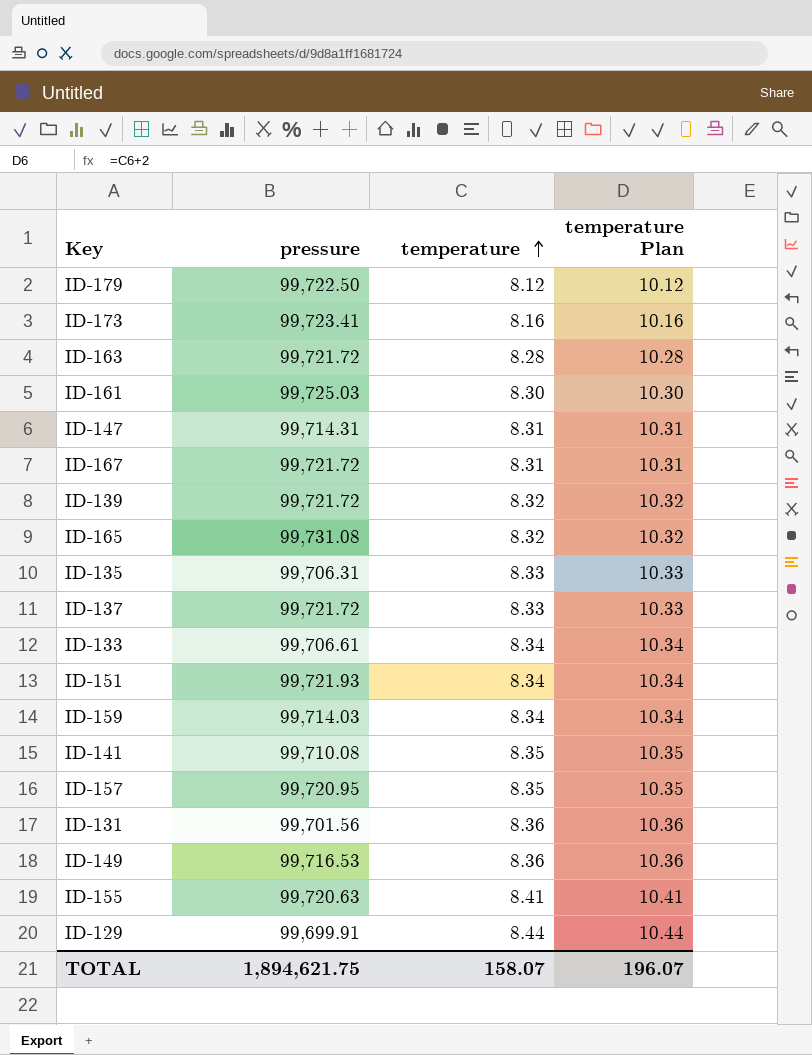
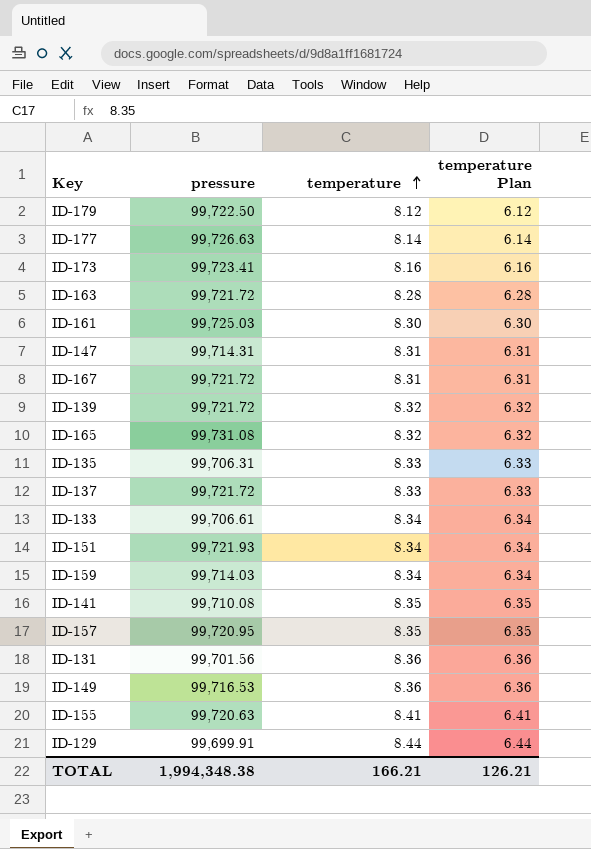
column temperature Plan | formula: [temperature] + 2 -> [temperature] - 2
row ID-177: none -> 99,726.63 | 8.14 | 6.14
TOTAL | pressure: 1,894,621.75 -> 1,994,348.38
TOTAL | temperature: 158.07 -> 166.21
TOTAL | temperature Plan: 196.07 -> 126.21

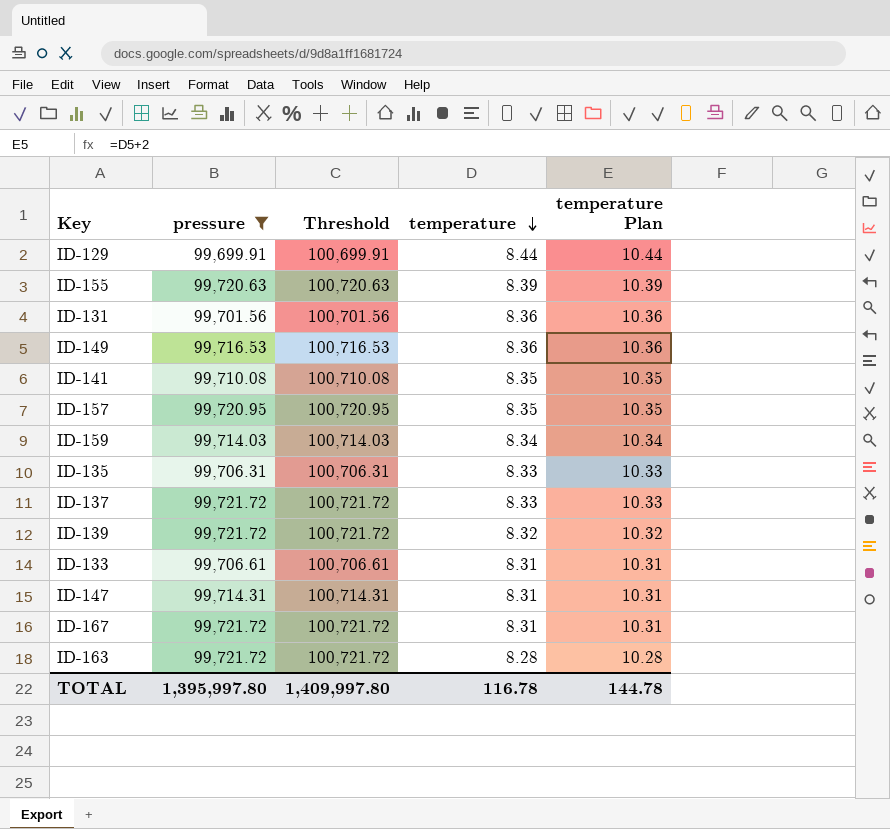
filter: none -> pressure <= 99,721.72
row order: temperature ascending -> temperature descending
column Threshold | formula: none -> [pressure] + 1000
column temperature Plan | formula: [temperature] - 2 -> [temperature] + 2
ID-155 | temperature: 8.41 -> 8.39
ID-133 | temperature: 8.34 -> 8.31
TOTAL | pressure: 1,994,348.38 -> 1,395,997.80
TOTAL | temperature: 166.21 -> 116.78
TOTAL | temperature Plan: 126.21 -> 144.78

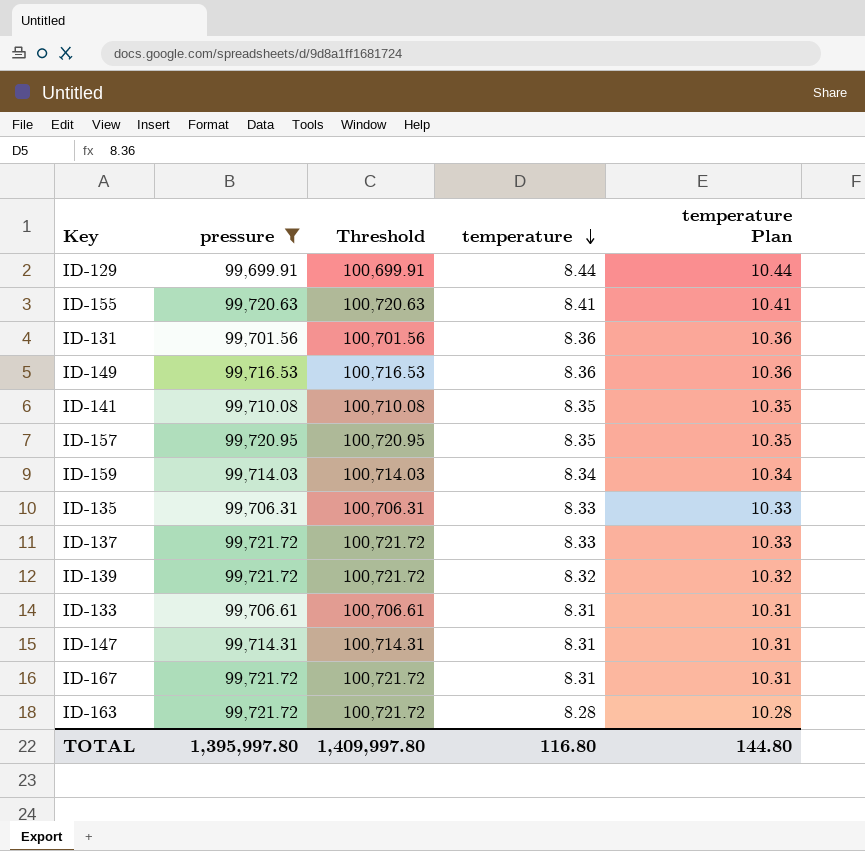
ID-155 | temperature: 8.39 -> 8.41
ID-155 | temperature Plan: 10.39 -> 10.41
TOTAL | temperature: 116.78 -> 116.80
TOTAL | temperature Plan: 144.78 -> 144.80

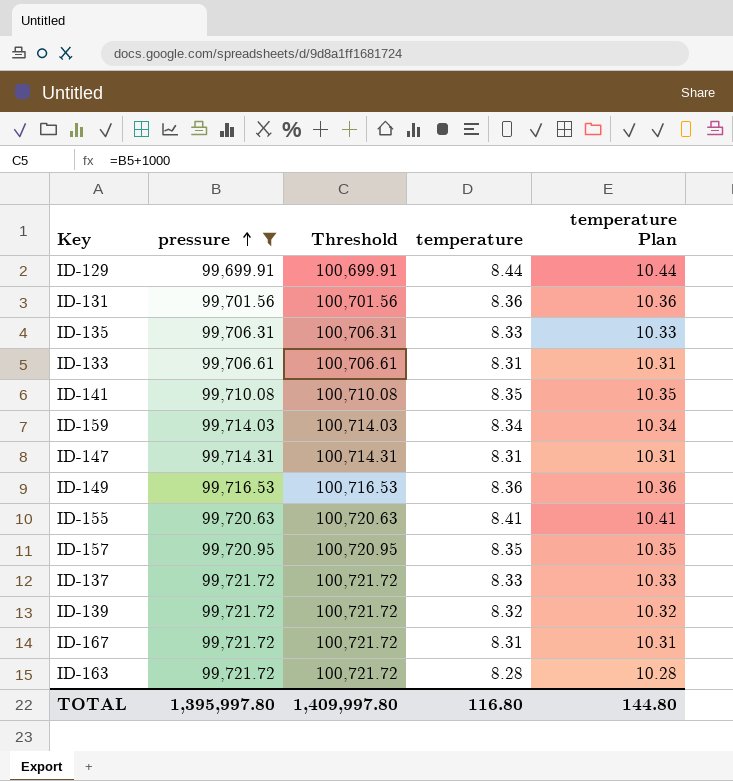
row order: temperature descending -> pressure ascending

